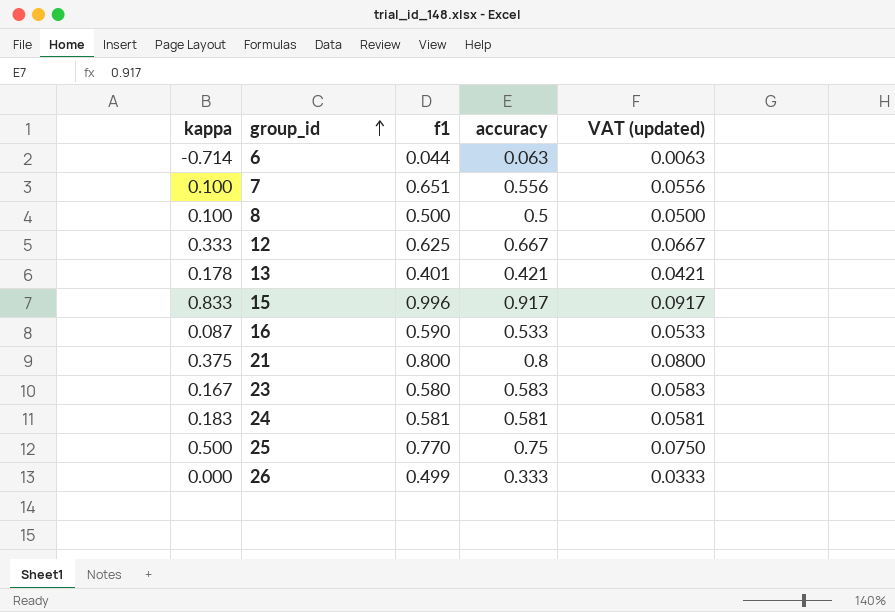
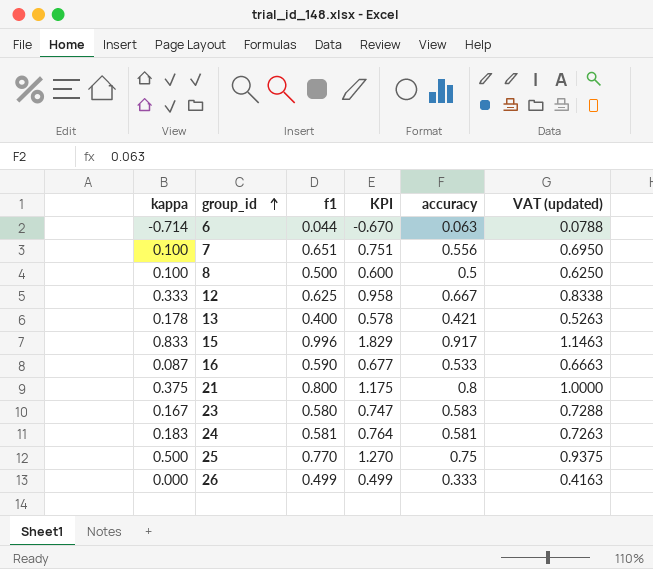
column KPI | formula: none -> [kappa] + [f1]
column VAT (updated) | formula: [accuracy] * 0.1 -> [accuracy] * 1.25
13 | f1: 0.401 -> 0.400

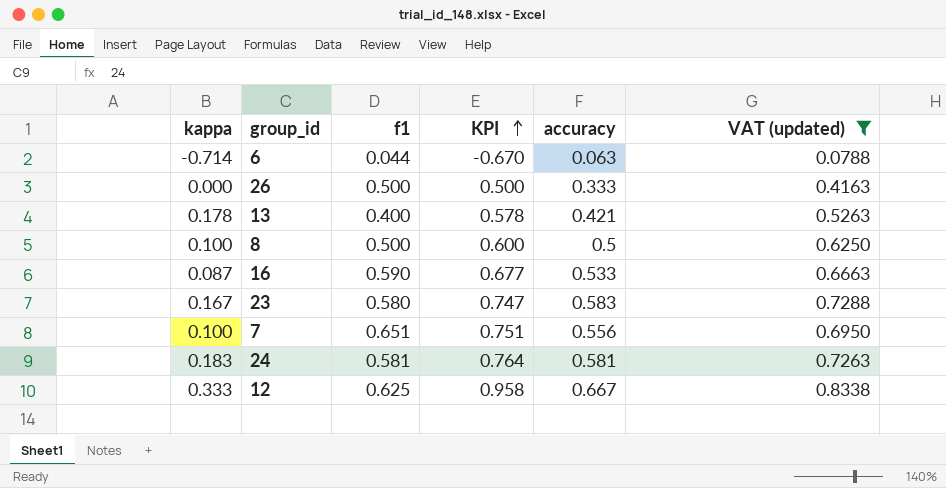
filter: none -> VAT (updated) <= 0.8338
row order: group_id ascending -> KPI ascending
26 | f1: 0.499 -> 0.500
26 | KPI: 0.499 -> 0.500

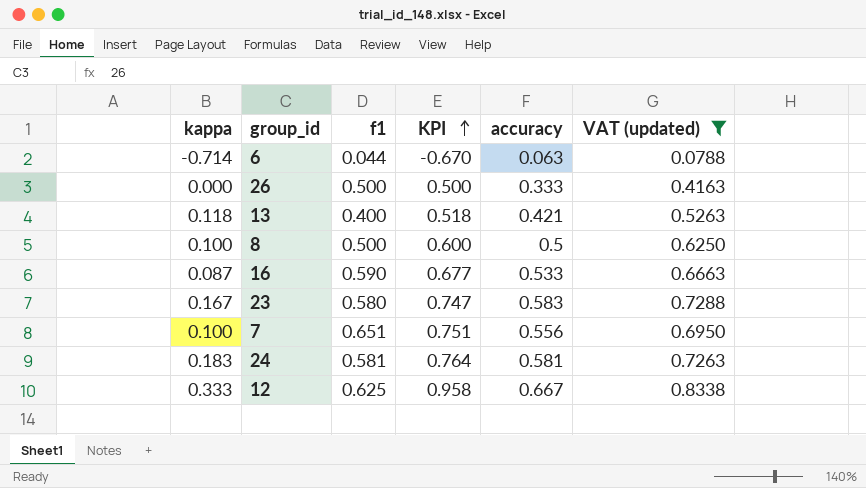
13 | kappa: 0.178 -> 0.118
13 | KPI: 0.578 -> 0.518

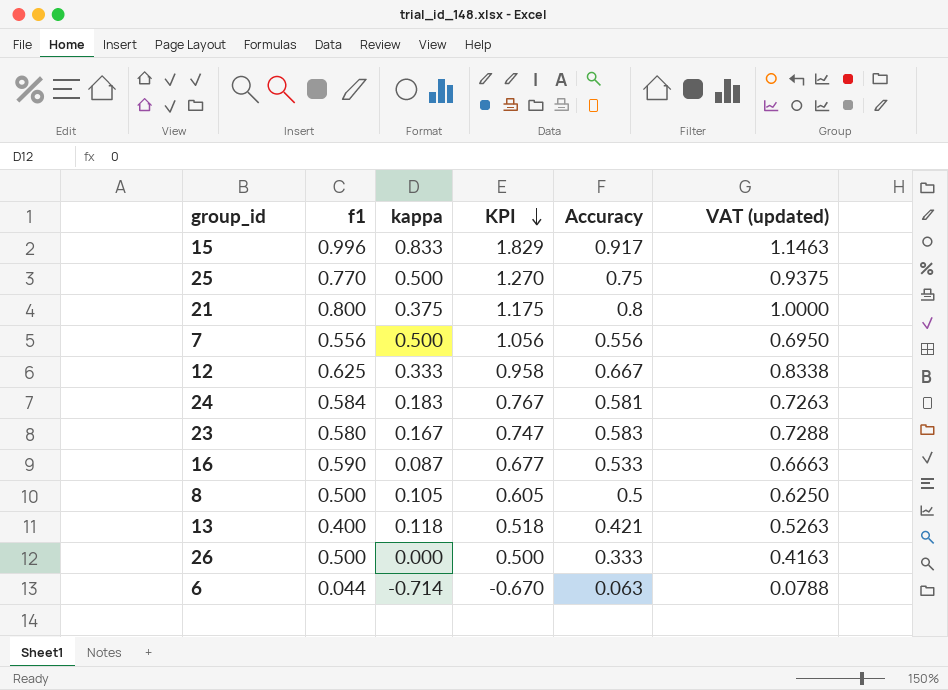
filter: VAT (updated) <= 0.8338 -> none
row order: KPI ascending -> KPI descending
column kappa | position: 1 -> 3
column name: accuracy -> Accuracy
7 | f1: 0.651 -> 0.556
7 | kappa: 0.100 -> 0.500
7 | KPI: 0.751 -> 1.056
24 | f1: 0.581 -> 0.584
24 | KPI: 0.764 -> 0.767
8 | kappa: 0.100 -> 0.105
8 | KPI: 0.600 -> 0.605

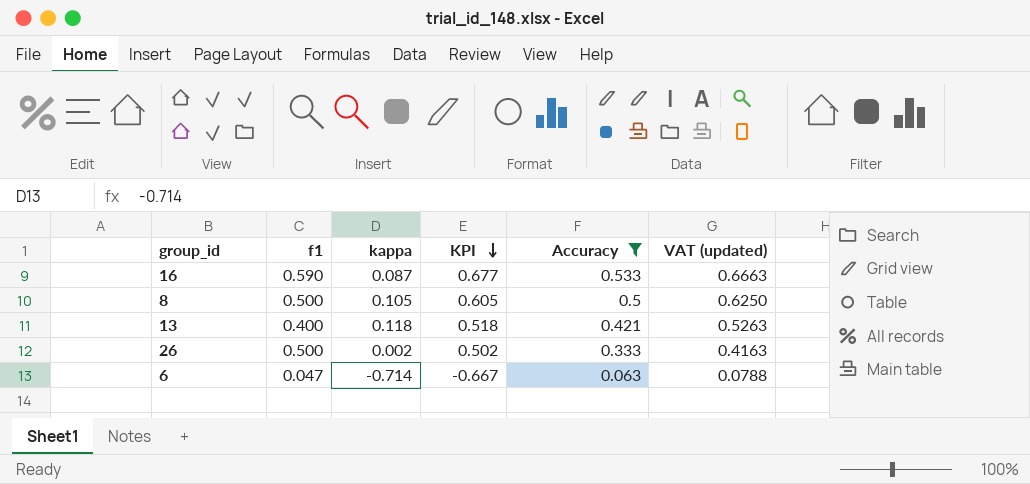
filter: none -> Accuracy <= 0.533
26 | kappa: 0.000 -> 0.002
26 | KPI: 0.500 -> 0.502
6 | f1: 0.044 -> 0.047
6 | KPI: -0.670 -> -0.667

